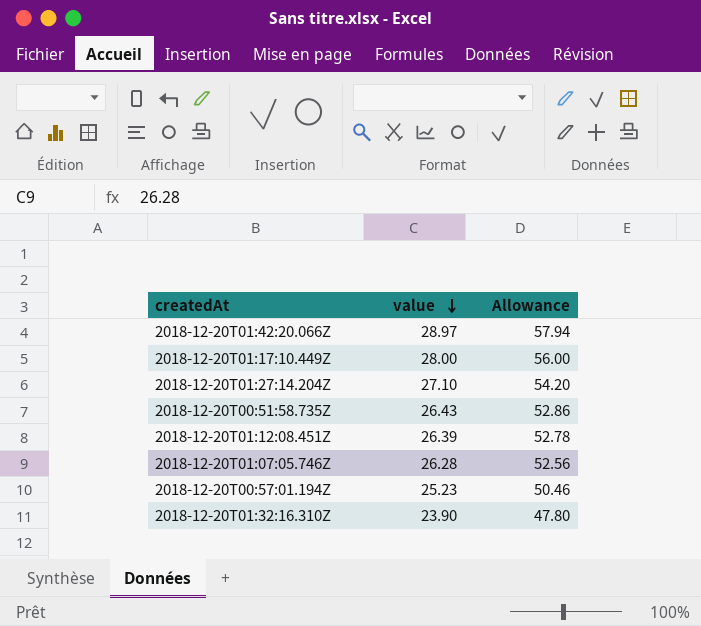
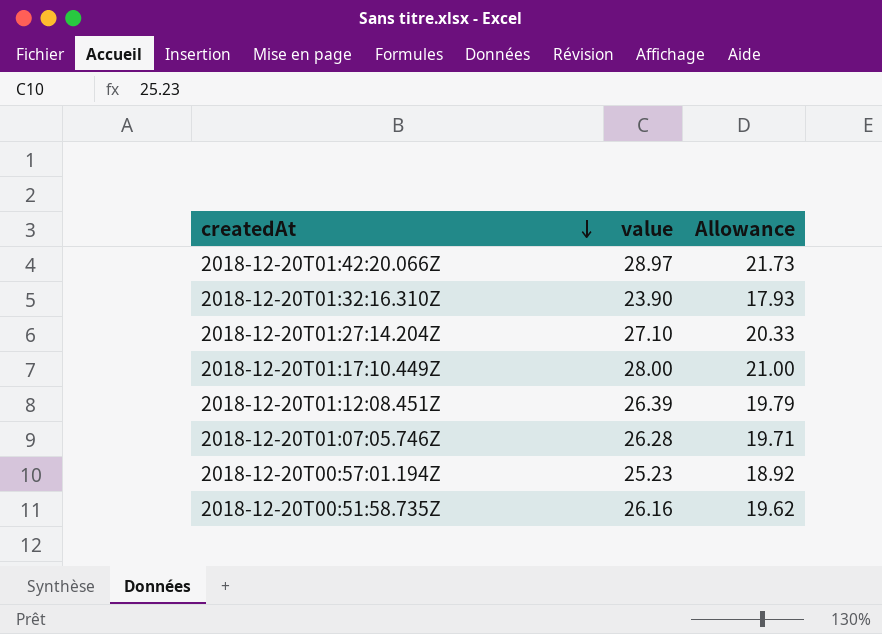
row order: value descending -> createdAt descending
column Allowance | formula: [value] * 2 -> [value] * 0.75
2018-12-20T00:51:58.735Z | value: 26.43 -> 26.16

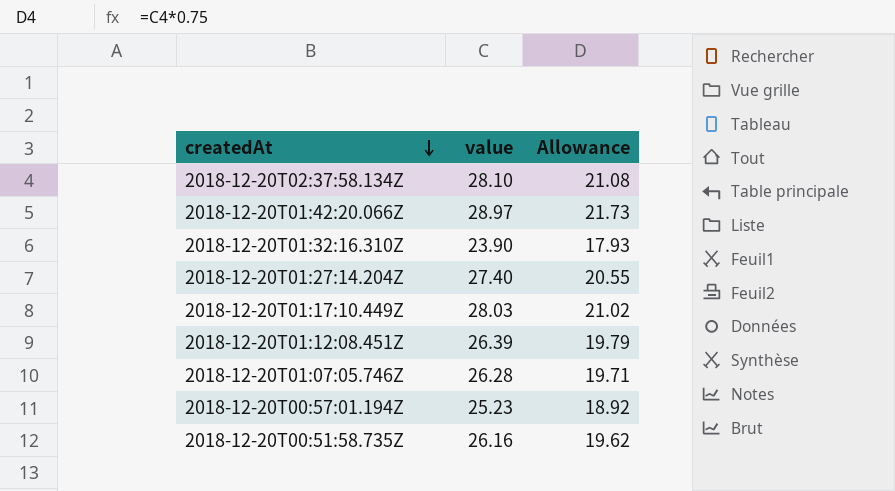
row 2018-12-20T02:37:58.134Z: none -> 28.10 | 21.08
2018-12-20T01:27:14.204Z | value: 27.10 -> 27.40
2018-12-20T01:27:14.204Z | Allowance: 20.33 -> 20.55
2018-12-20T01:17:10.449Z | value: 28.00 -> 28.03
2018-12-20T01:17:10.449Z | Allowance: 21.00 -> 21.02

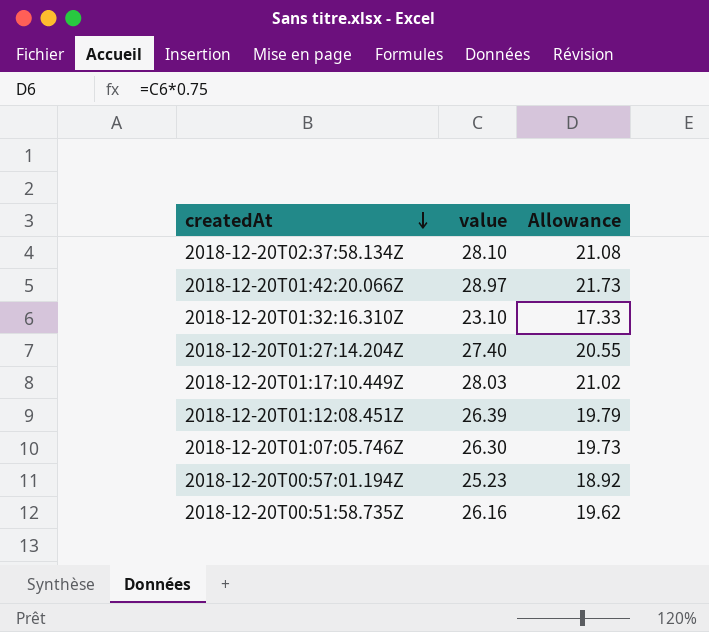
2018-12-20T01:32:16.310Z | value: 23.90 -> 23.10
2018-12-20T01:32:16.310Z | Allowance: 17.93 -> 17.33
2018-12-20T01:07:05.746Z | value: 26.28 -> 26.30
2018-12-20T01:07:05.746Z | Allowance: 19.71 -> 19.73

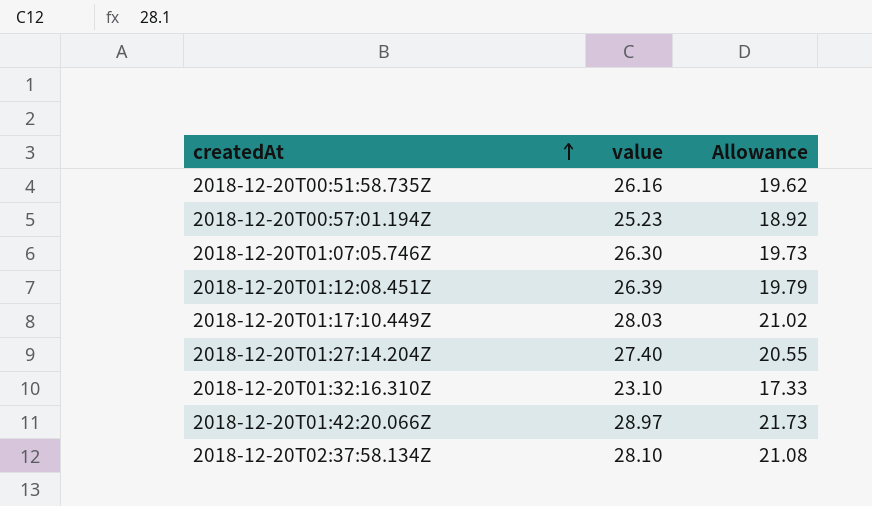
row order: createdAt descending -> createdAt ascending

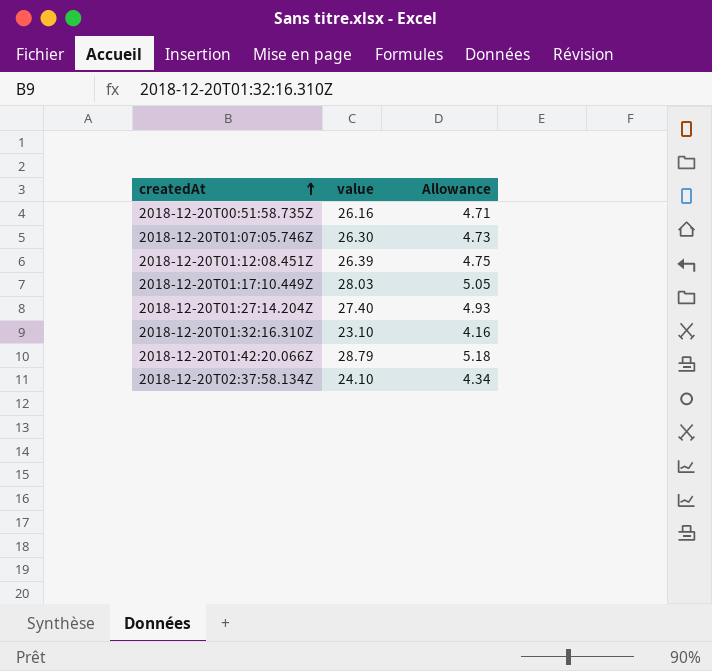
column Allowance | formula: [value] * 0.75 -> [value] * 0.18
row 2018-12-20T00:57:01.194Z: 25.23 | 18.92 -> none
2018-12-20T01:42:20.066Z | value: 28.97 -> 28.79
2018-12-20T02:37:58.134Z | value: 28.10 -> 24.10

